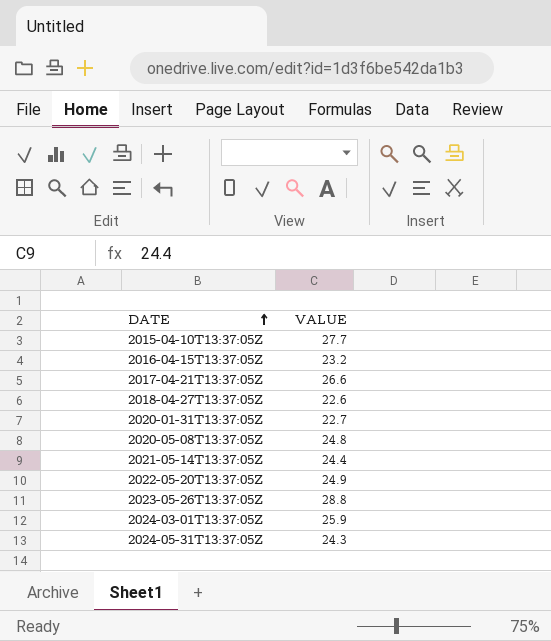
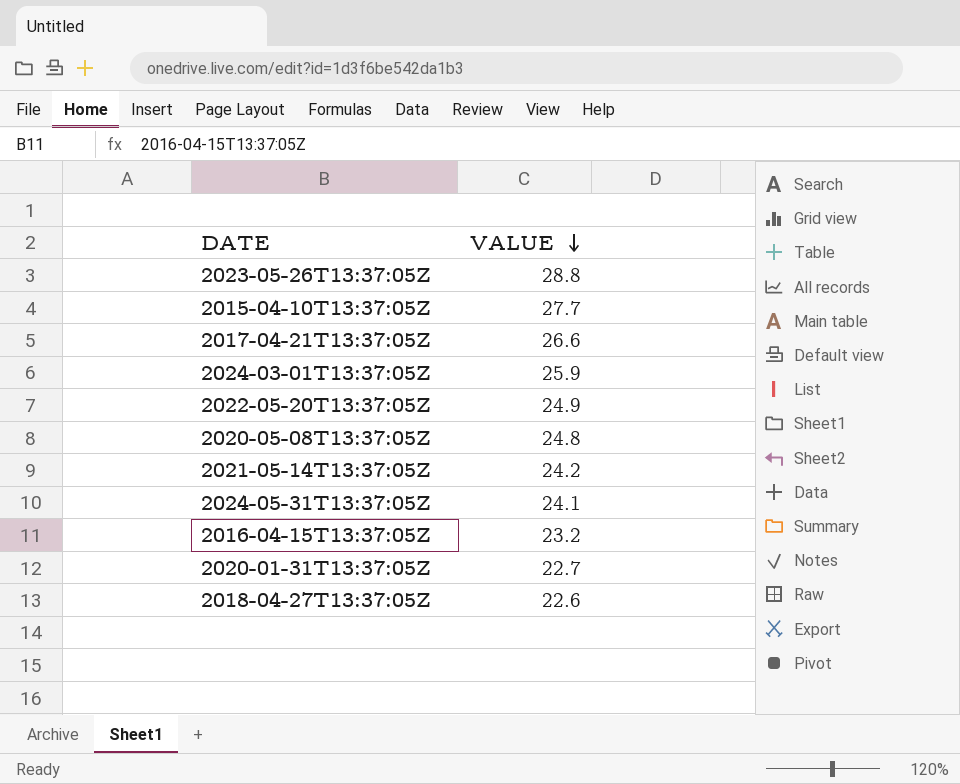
row order: DATE ascending -> VALUE descending
2021-05-14T13:37:05Z | VALUE: 24.4 -> 24.2
2024-05-31T13:37:05Z | VALUE: 24.3 -> 24.1

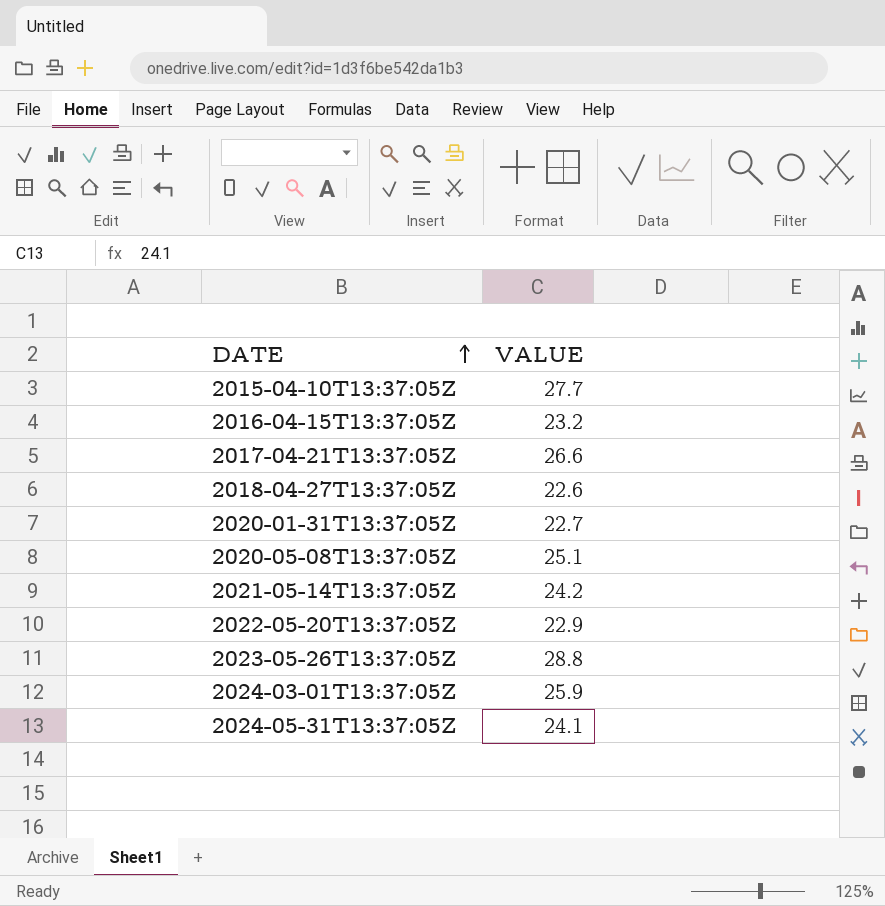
row order: VALUE descending -> DATE ascending
2020-05-08T13:37:05Z | VALUE: 24.8 -> 25.1
2022-05-20T13:37:05Z | VALUE: 24.9 -> 22.9

